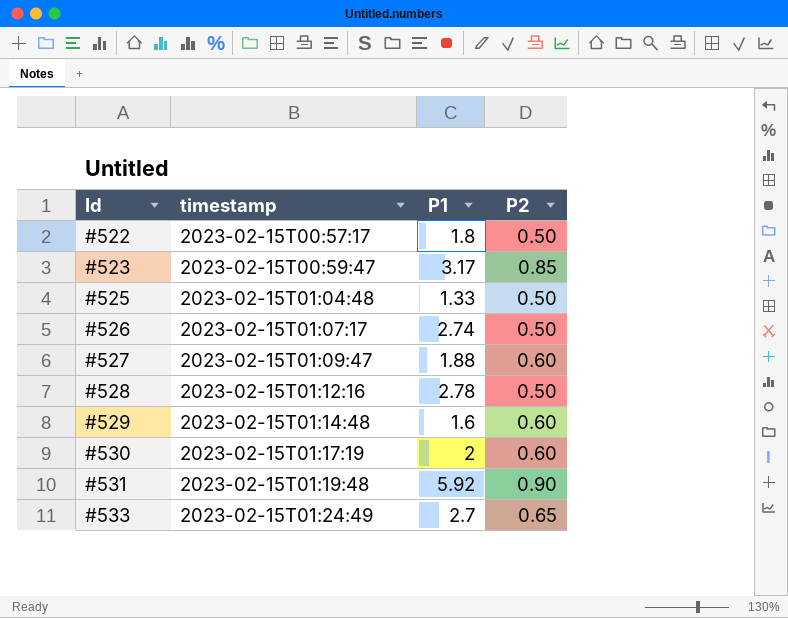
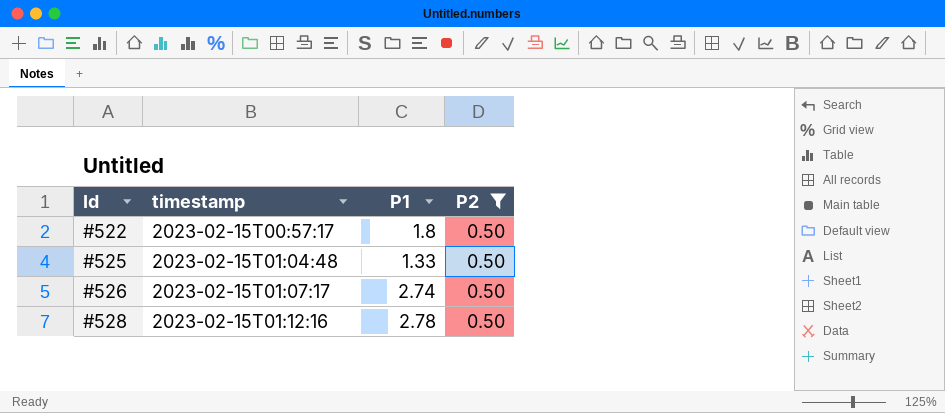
filter: none -> P2 = 0.50

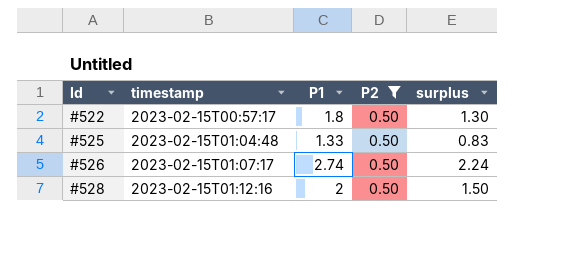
column surplus | formula: none -> [P1] - [P2]
#528 | P1: 2.78 -> 2

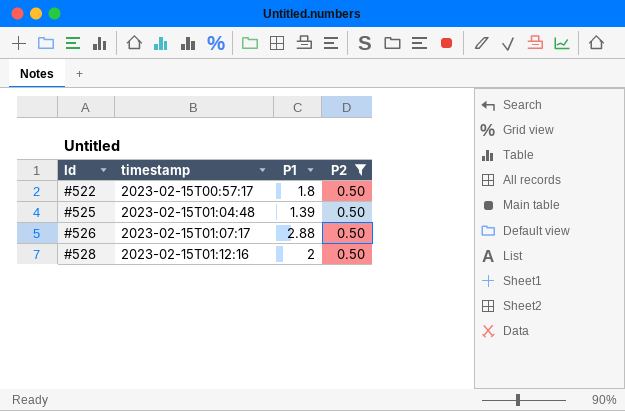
column surplus | formula: [P1] - [P2] -> none
#525 | P1: 1.33 -> 1.39
#526 | P1: 2.74 -> 2.88

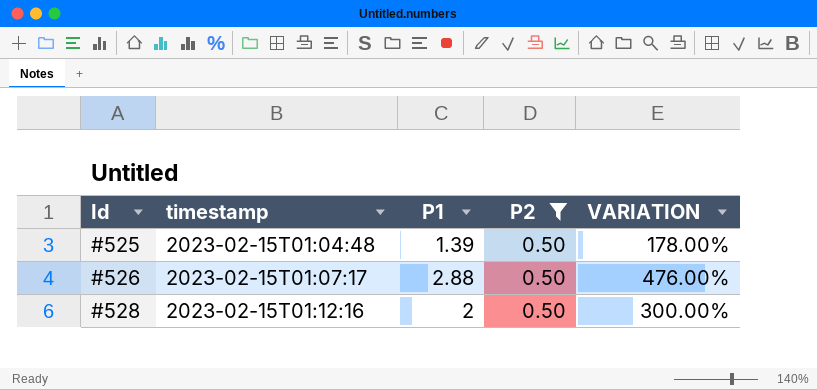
column VARIATION | formula: none -> ([P1] - [P2]) / [P2]
row #522: 2023-02-15T00:57:17 | 1.8 | 0.50 -> none

